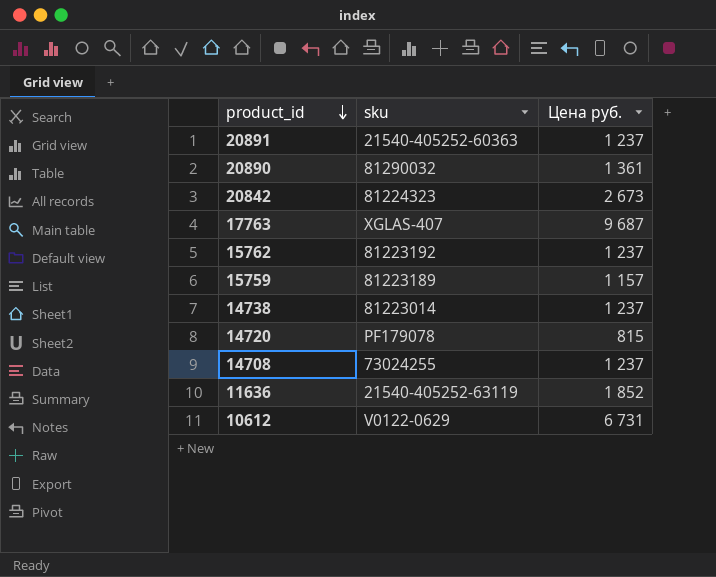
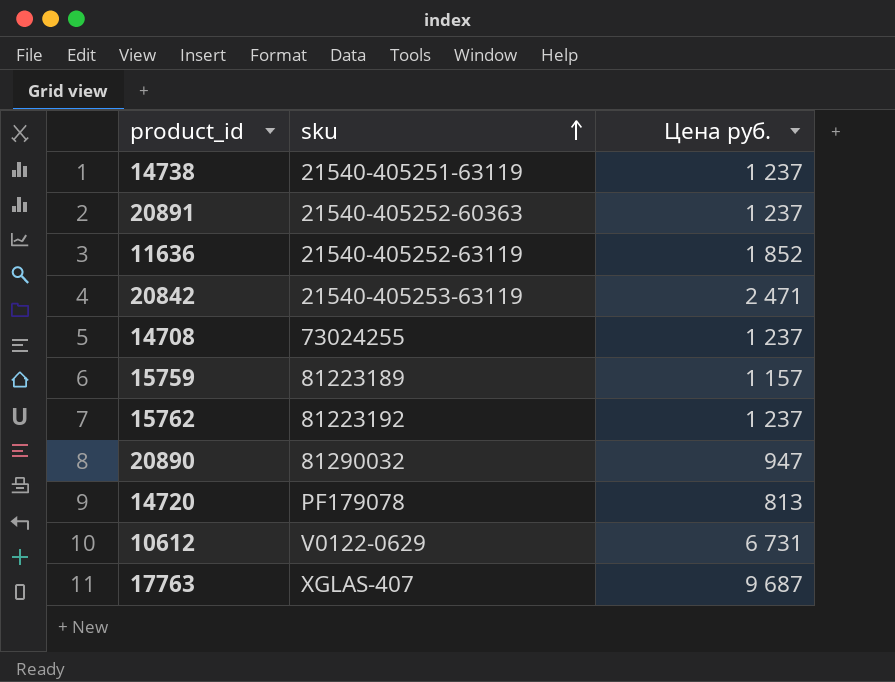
row order: product_id descending -> sku ascending
14738 | sku: 81223014 -> 21540-405251-63119
20842 | sku: 81224323 -> 21540-405253-63119
20842 | Цена руб.: 2 673 -> 2 471
20890 | Цена руб.: 1 361 -> 947
14720 | Цена руб.: 815 -> 813

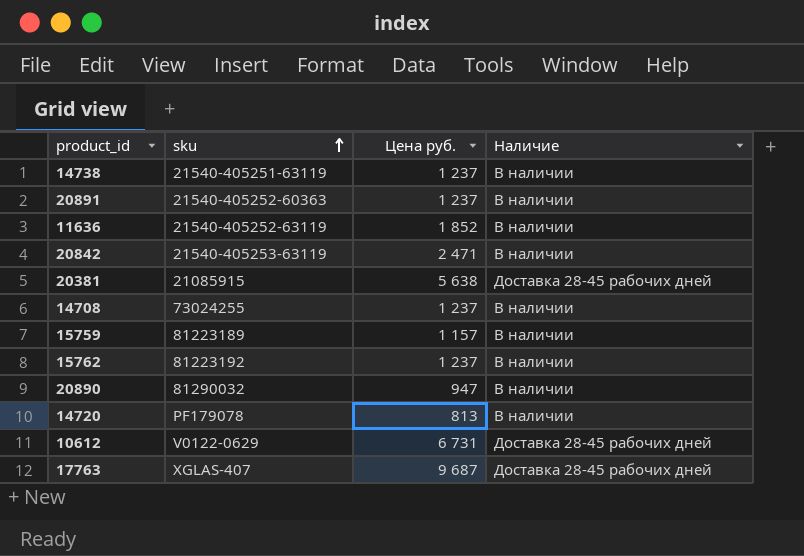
column Наличие | position: none -> 4
row 20381: none -> 21085915 | 5 638 | Доставка 28-45 рабочих дней

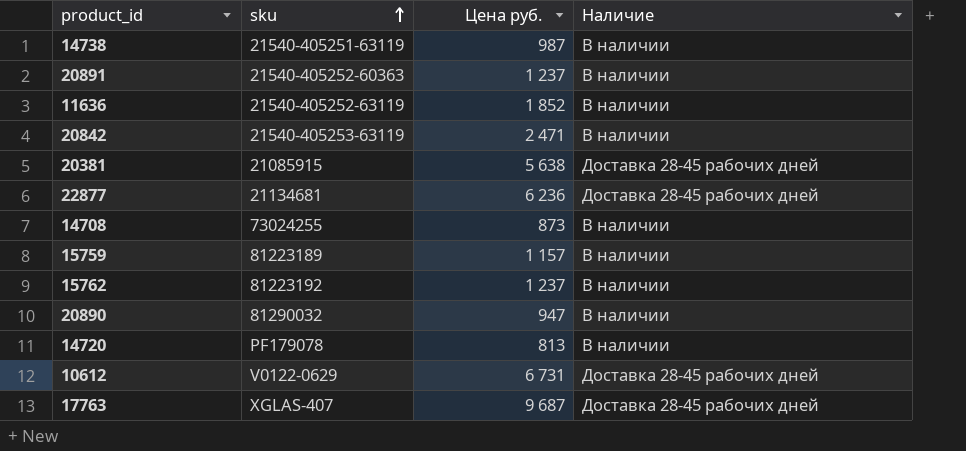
14738 | Цена руб.: 1 237 -> 987
row 22877: none -> 21134681 | 6 236 | Доставка 28-45 рабочих дней
14708 | Цена руб.: 1 237 -> 873

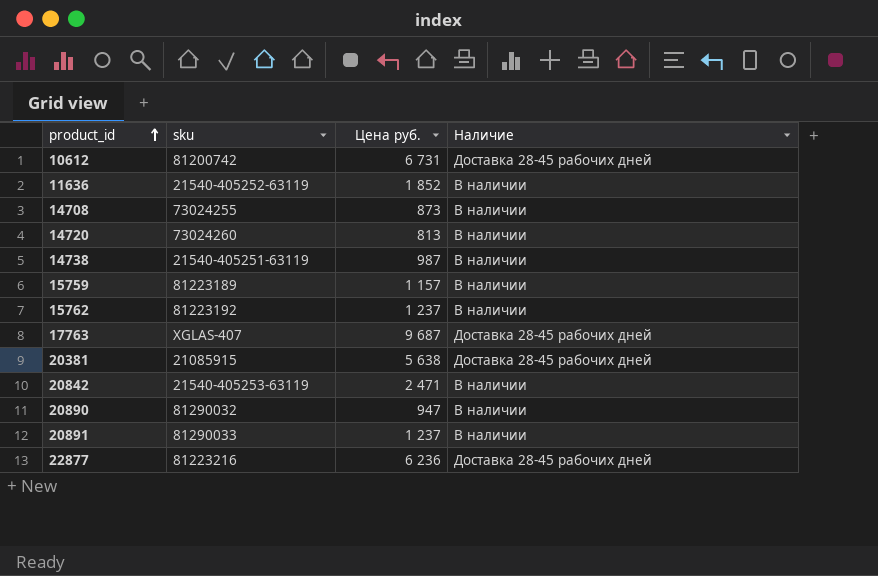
row order: sku ascending -> product_id ascending
10612 | sku: V0122-0629 -> 81200742
14720 | sku: PF179078 -> 73024260
20891 | sku: 21540-405252-60363 -> 81290033
22877 | sku: 21134681 -> 81223216

